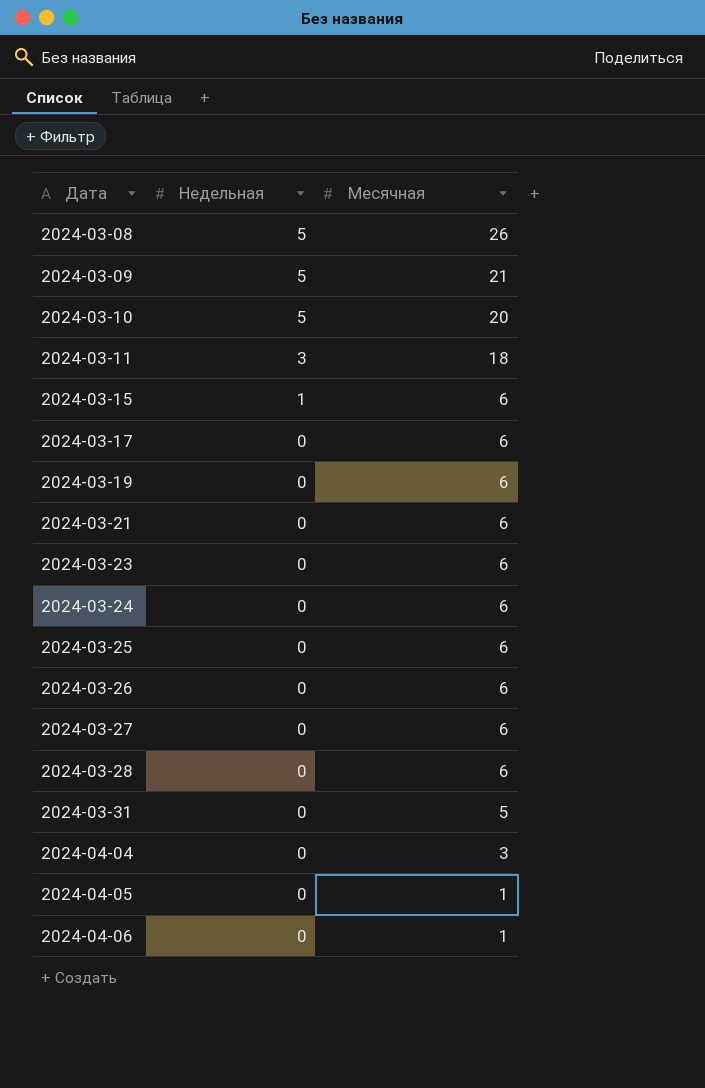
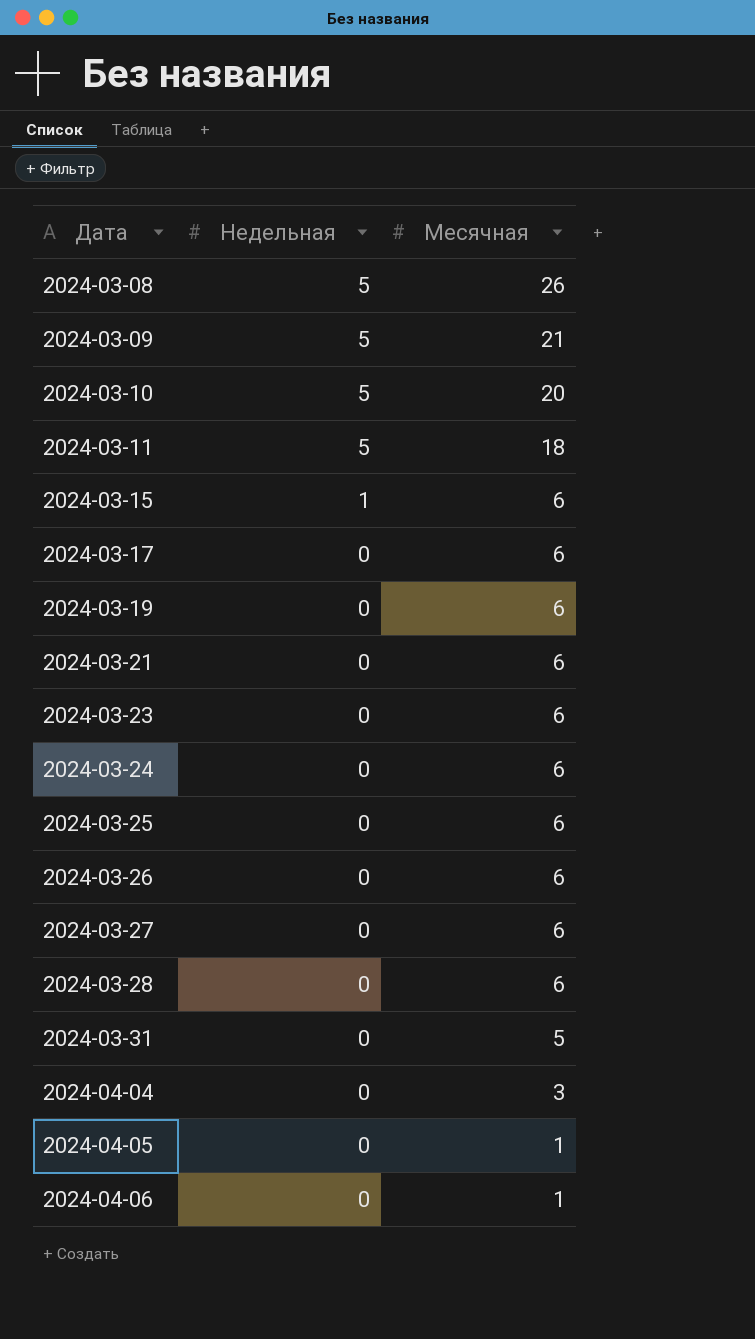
2024-03-11 | Недельная: 3 -> 5

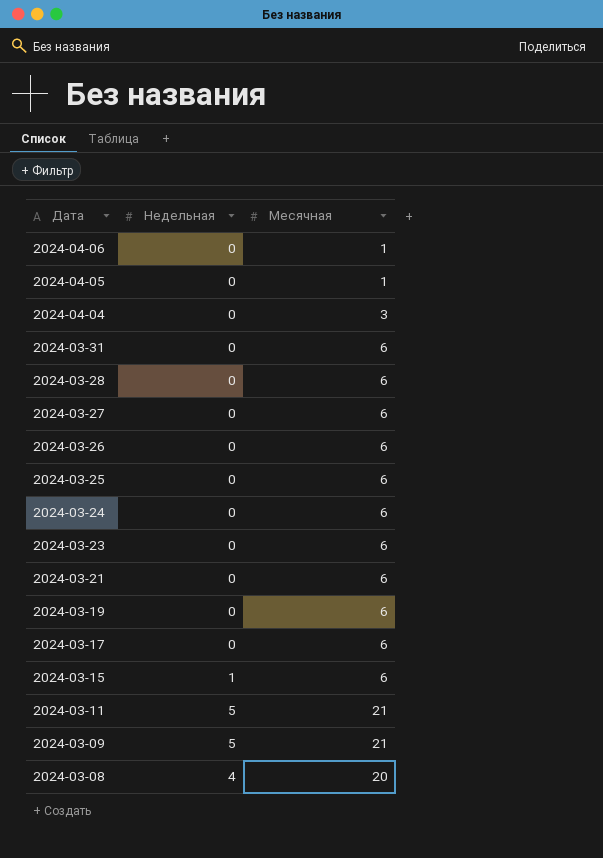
row order: Дата ascending -> Дата descending
row 2024-03-10: 5 | 20 -> none
2024-03-31 | Месячная: 5 -> 6
2024-03-11 | Месячная: 18 -> 21
2024-03-08 | Недельная: 5 -> 4
2024-03-08 | Месячная: 26 -> 20

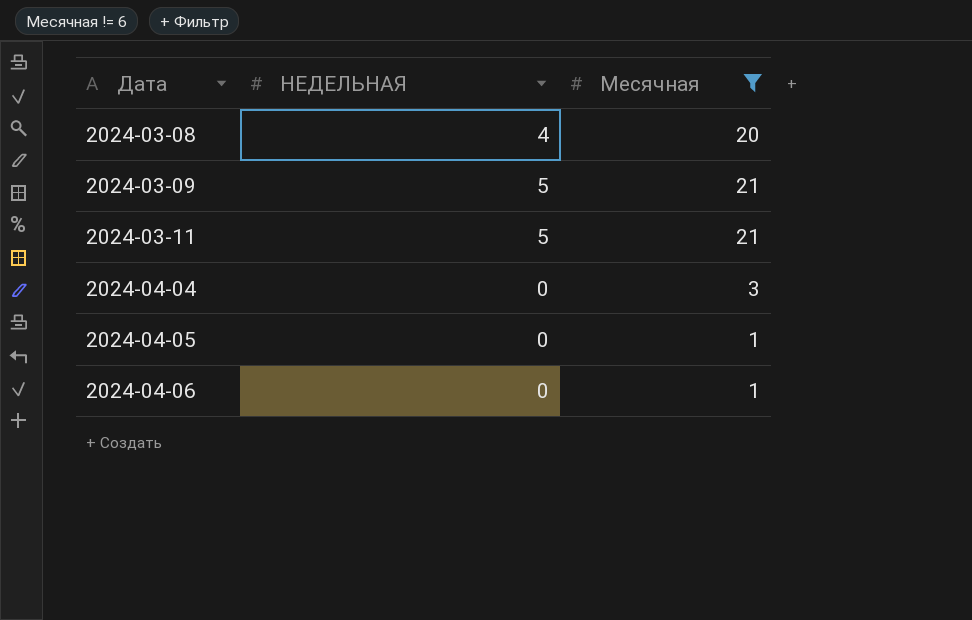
filter: none -> Месячная != 6
row order: Дата descending -> Дата ascending
column name: Недельная -> НЕДЕЛЬНАЯ

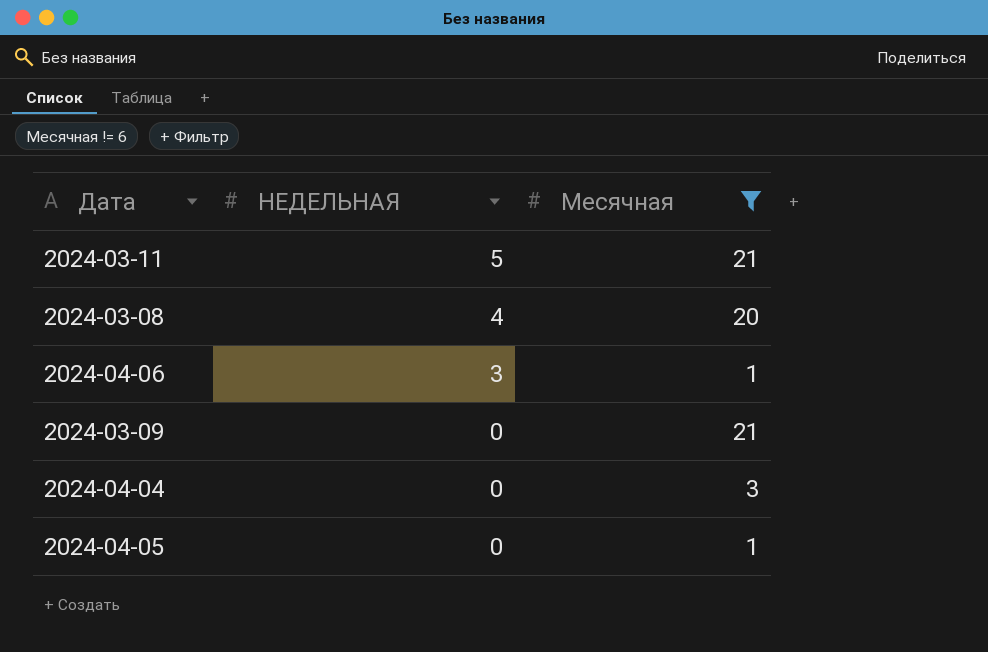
row order: Дата ascending -> НЕДЕЛЬНАЯ descending
2024-04-06 | НЕДЕЛЬНАЯ: 0 -> 3
2024-03-09 | НЕДЕЛЬНАЯ: 5 -> 0

